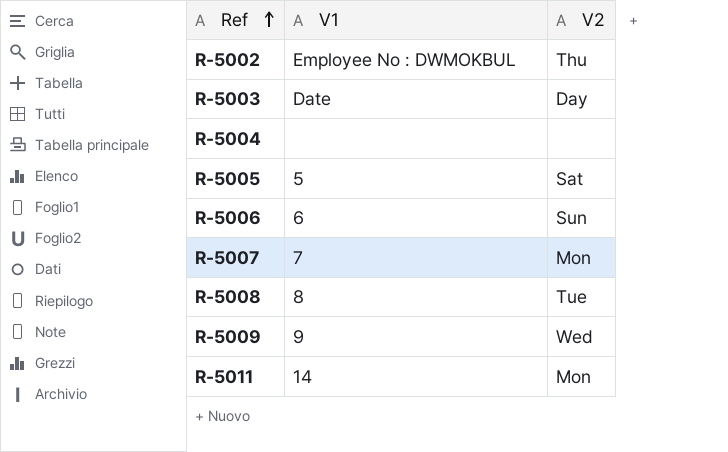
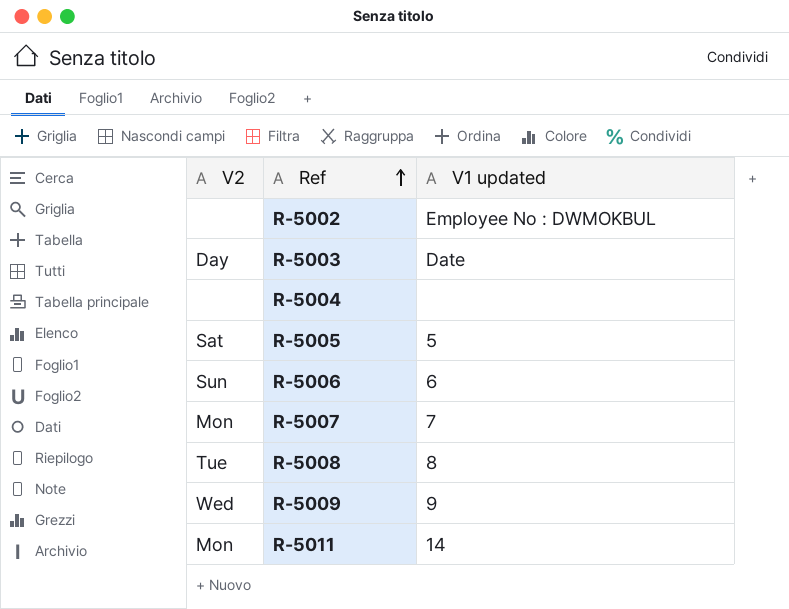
column V2 | position: 3 -> 1
column name: V1 -> V1 updated
R-5002 | V2: Thu -> none

